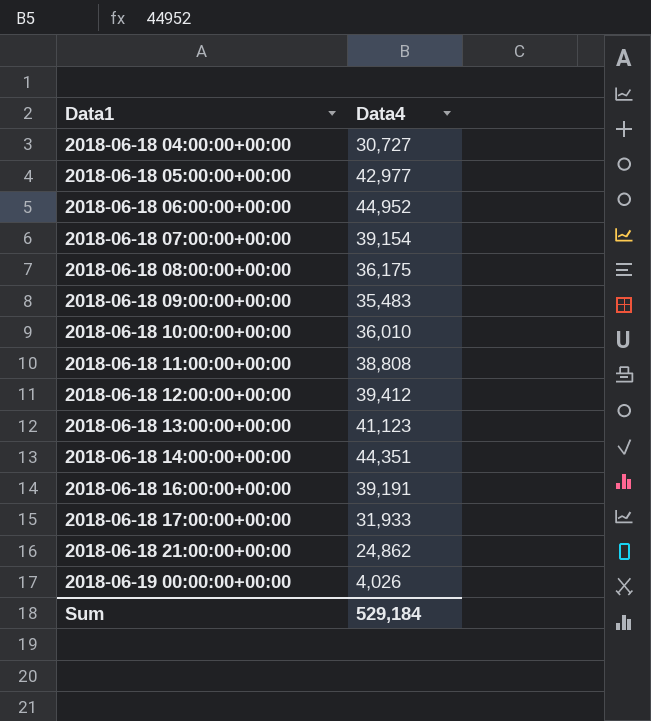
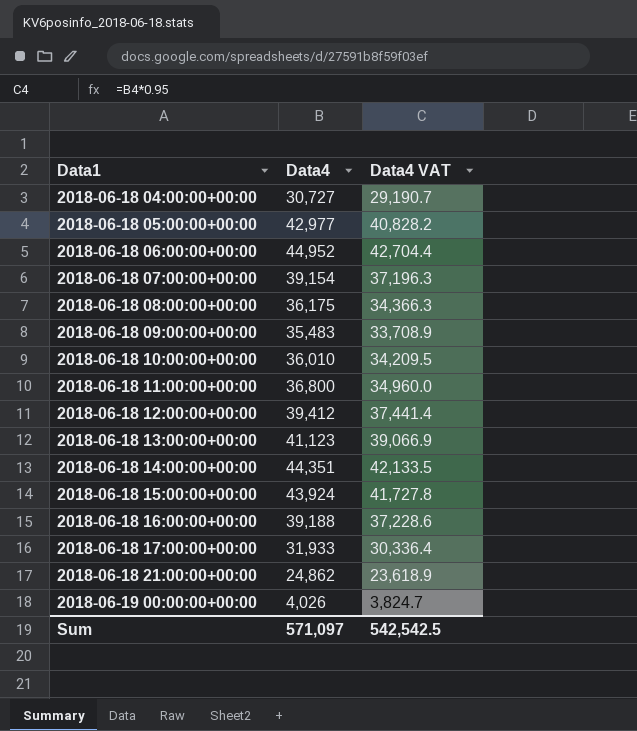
column Data4 VAT | formula: none -> [Data4] * 0.95
2018-06-18 11:00:00+00:00 | Data4: 38,808 -> 36,800
row 2018-06-18 15:00:00+00:00: none -> 43,924 | 41,727.8
2018-06-18 16:00:00+00:00 | Data4: 39,191 -> 39,188
Sum | Data4: 529,184 -> 571,097

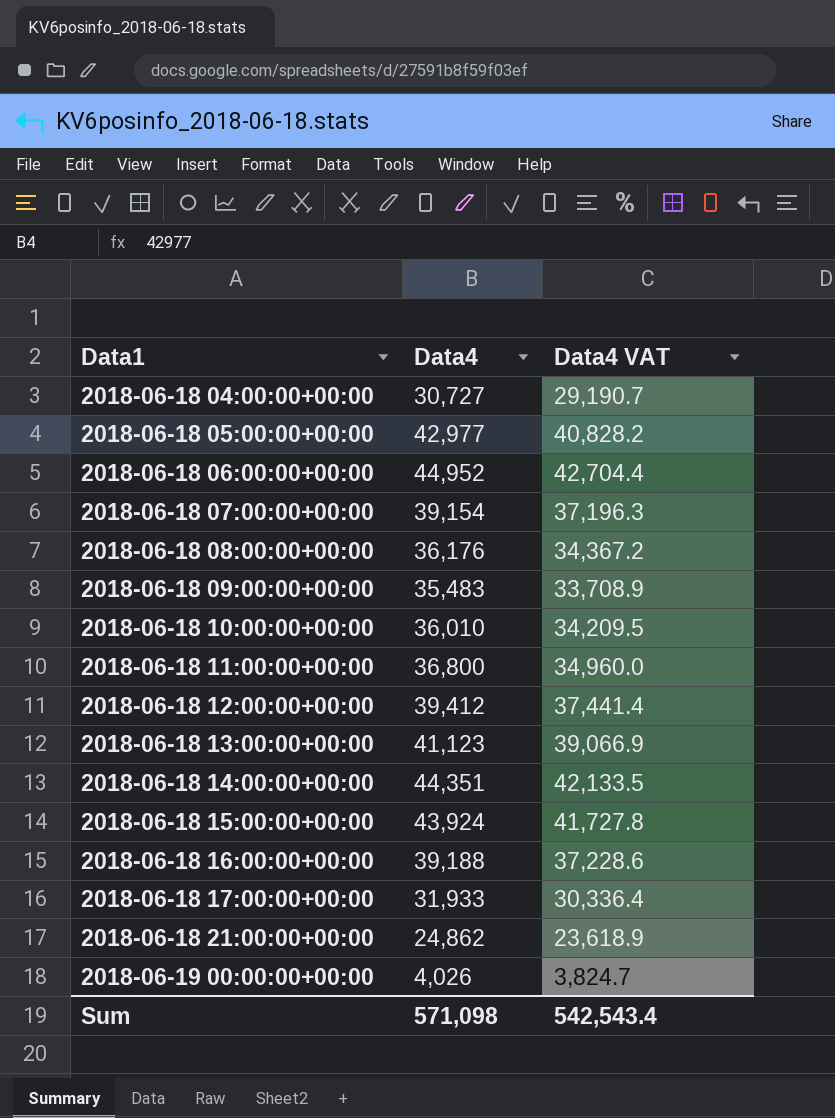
2018-06-18 08:00:00+00:00 | Data4: 36,175 -> 36,176
2018-06-18 08:00:00+00:00 | Data4 VAT: 34,366.3 -> 34,367.2
Sum | Data4: 571,097 -> 571,098
Sum | Data4 VAT: 542,542.5 -> 542,543.4

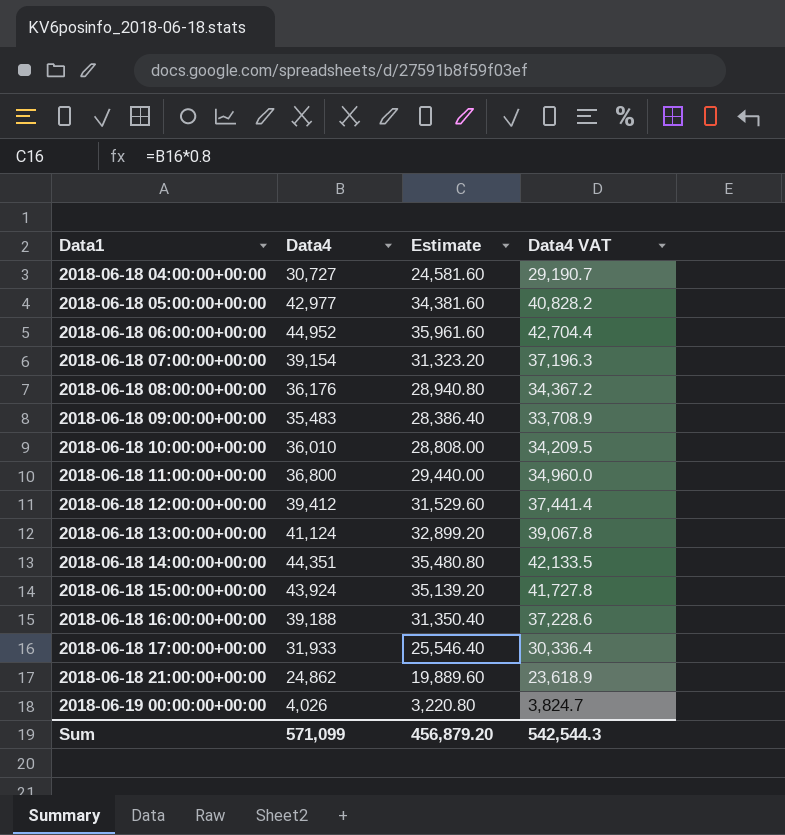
column Estimate | formula: none -> [Data4] * 0.8
2018-06-18 13:00:00+00:00 | Data4: 41,123 -> 41,124
2018-06-18 13:00:00+00:00 | Data4 VAT: 39,066.9 -> 39,067.8
Sum | Data4: 571,098 -> 571,099
Sum | Data4 VAT: 542,543.4 -> 542,544.3

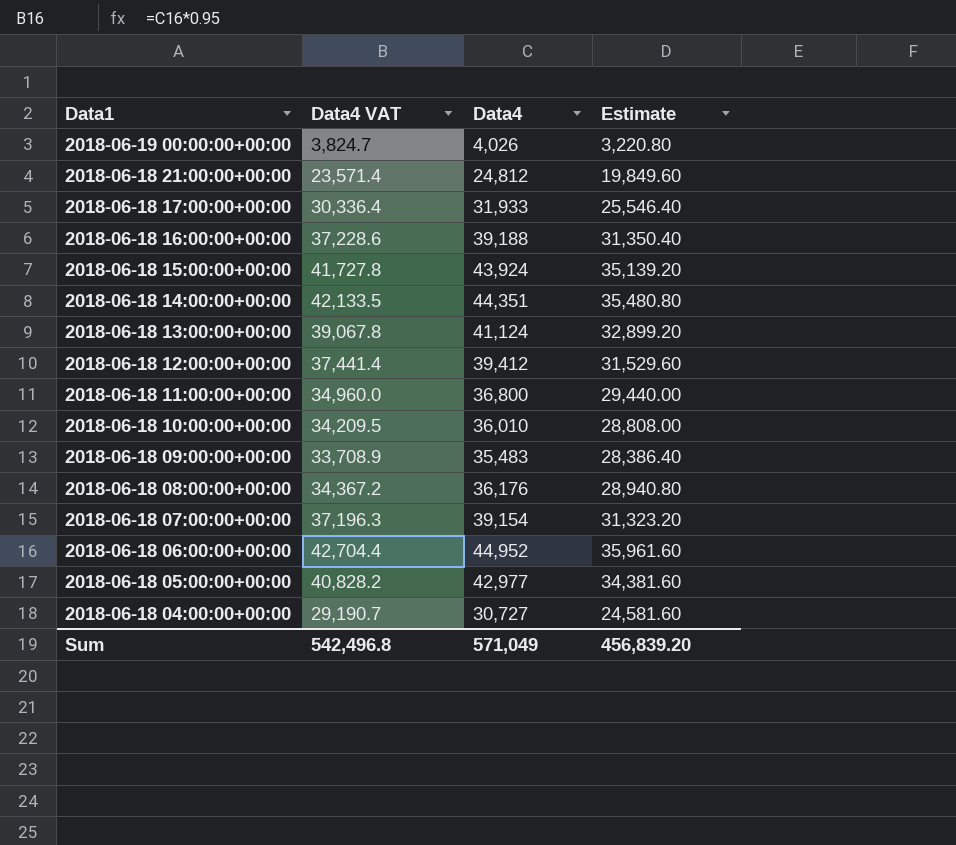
row order: Data1 ascending -> Data1 descending
column Data4 VAT | position: 4 -> 2
2018-06-18 21:00:00+00:00 | Data4 VAT: 23,618.9 -> 23,571.4
2018-06-18 21:00:00+00:00 | Data4: 24,862 -> 24,812
2018-06-18 21:00:00+00:00 | Estimate: 19,889.60 -> 19,849.60
Sum | Data4 VAT: 542,544.3 -> 542,496.8
Sum | Data4: 571,099 -> 571,049
Sum | Estimate: 456,879.20 -> 456,839.20

